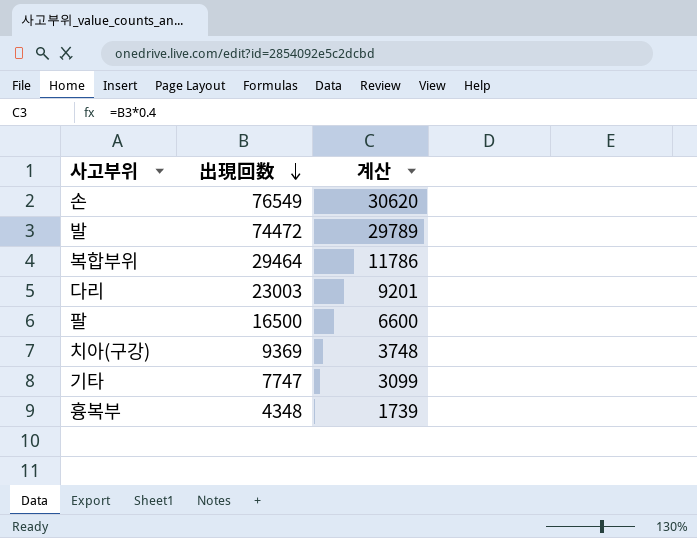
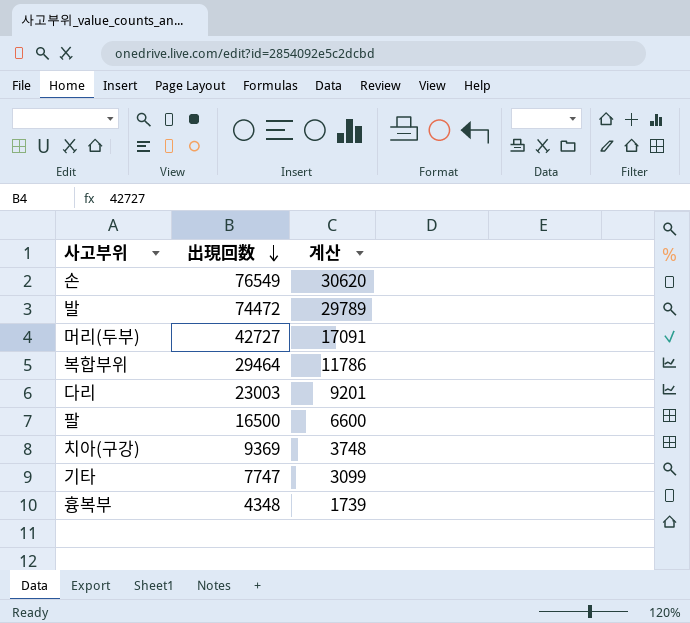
row 머리(두부): none -> 42727 | 17091

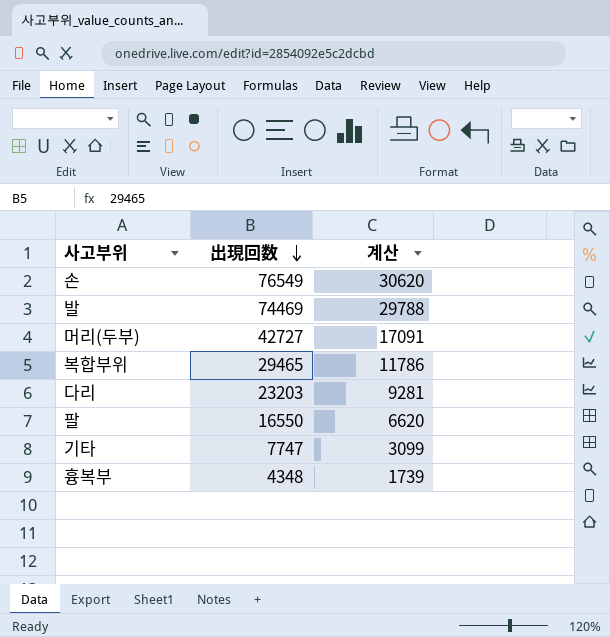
row 치아(구강): 9369 | 3748 -> none
발 | 出現回数: 74472 -> 74469
발 | 계산: 29789 -> 29788
복합부위 | 出現回数: 29464 -> 29465
다리 | 出現回数: 23003 -> 23203
다리 | 계산: 9201 -> 9281
팔 | 出現回数: 16500 -> 16550
팔 | 계산: 6600 -> 6620

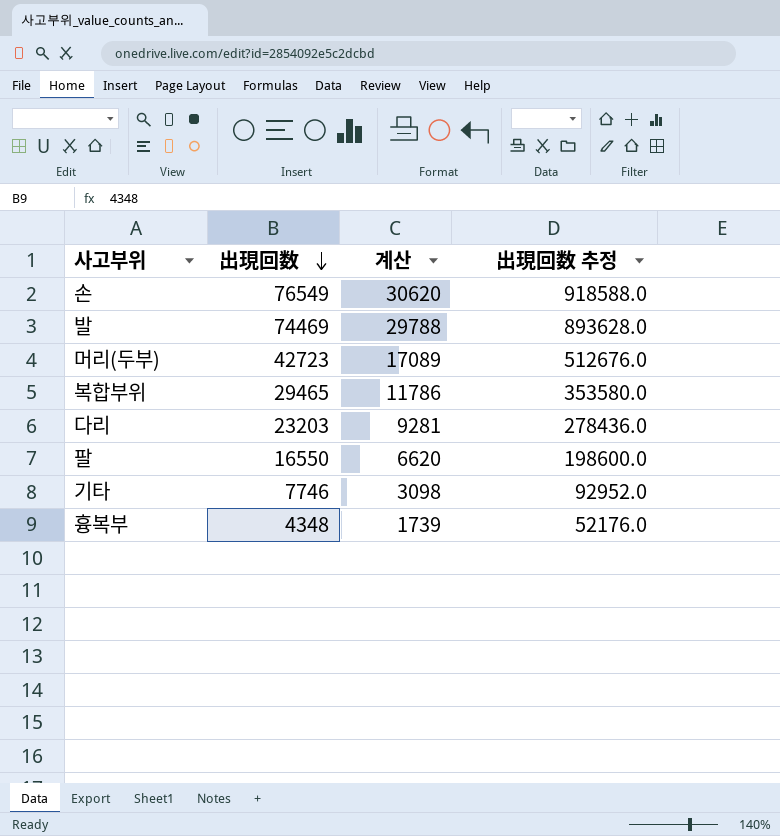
column 出現回数 추정 | formula: none -> [出現回数] * 12
머리(두부) | 出現回数: 42727 -> 42723
머리(두부) | 계산: 17091 -> 17089
기타 | 出現回数: 7747 -> 7746
기타 | 계산: 3099 -> 3098

